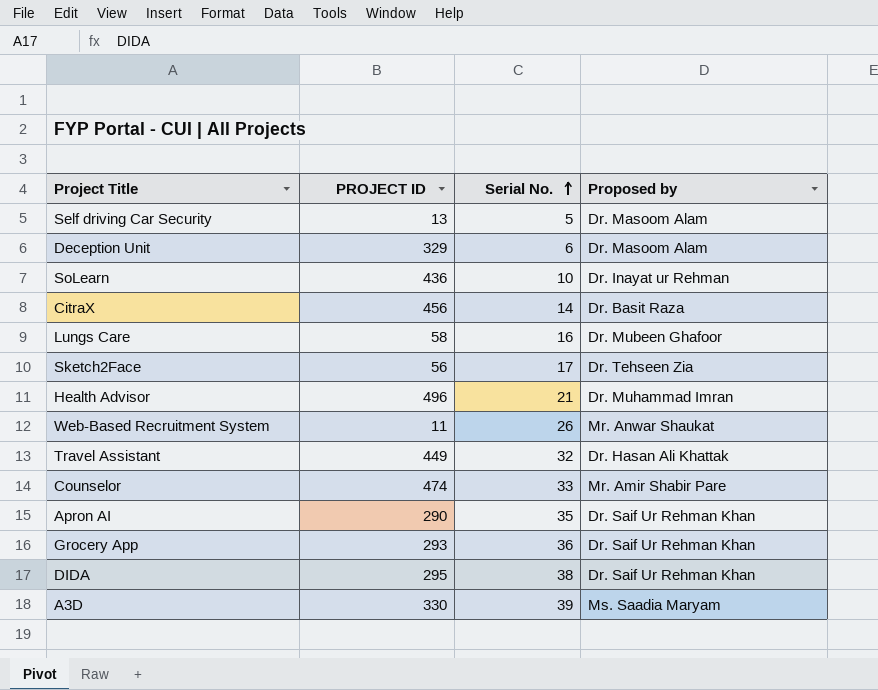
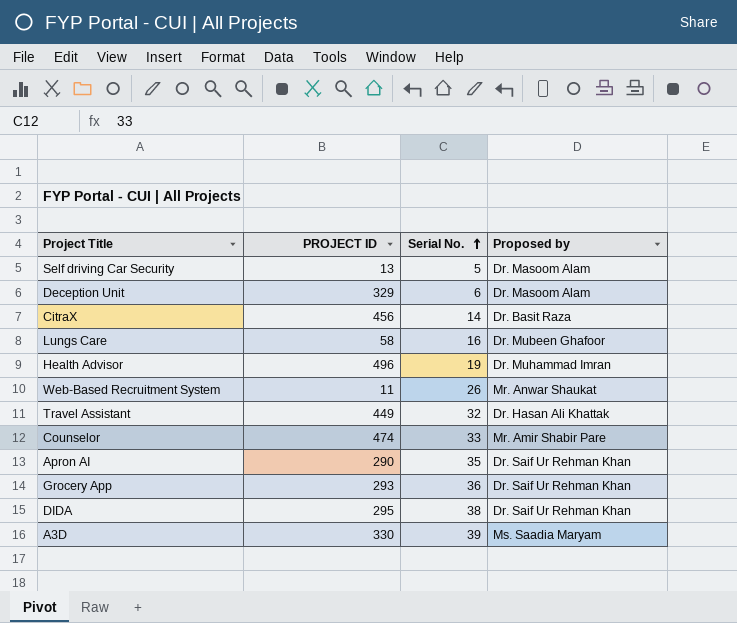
row SoLearn: 436 | 10 | Dr. Inayat ur Rehman -> none
row Sketch2Face: 56 | 17 | Dr. Tehseen Zia -> none
Health Advisor | Serial No.: 21 -> 19

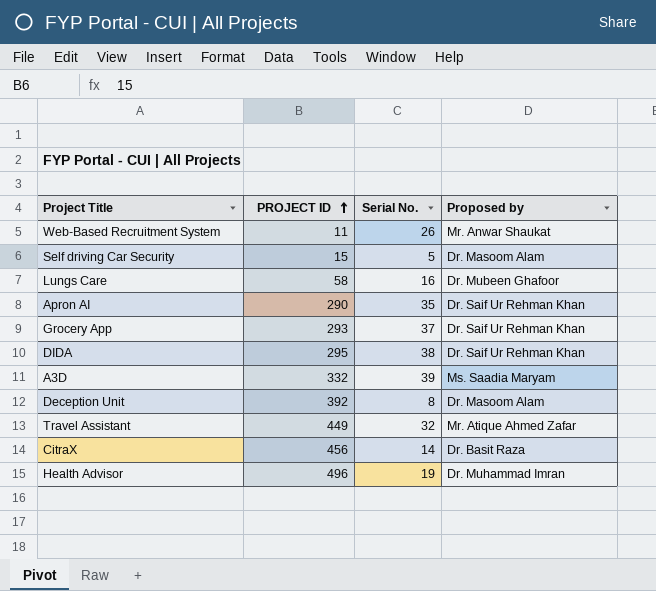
row order: Serial No. ascending -> PROJECT ID ascending
row Counselor: 474 | 33 | Mr. Amir Shabir Pare -> none
Self driving Car Security | PROJECT ID: 13 -> 15
Grocery App | Serial No.: 36 -> 37
A3D | PROJECT ID: 330 -> 332
Deception Unit | PROJECT ID: 329 -> 392
Deception Unit | Serial No.: 6 -> 8
Travel Assistant | Proposed by: Dr. Hasan Ali Khattak -> Mr. Atique Ahmed Zafar

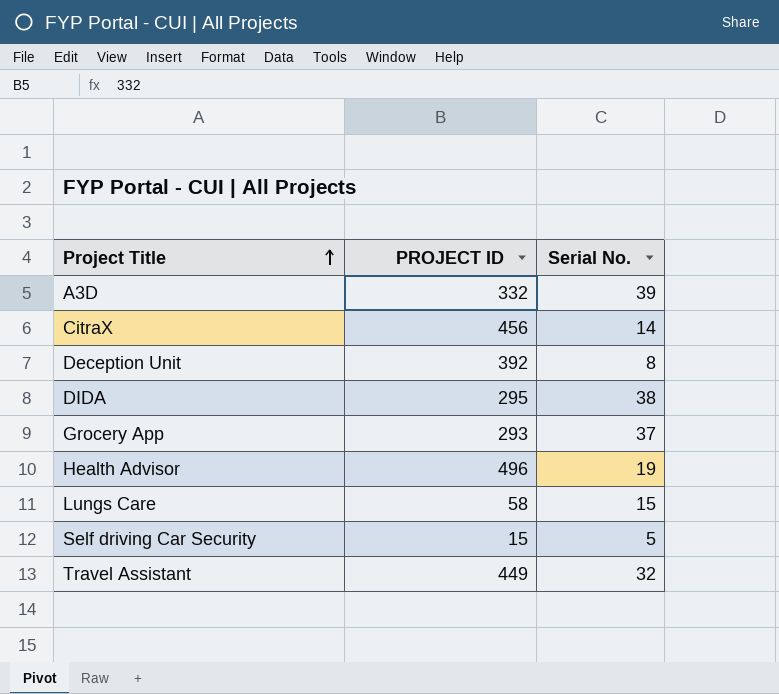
row order: PROJECT ID ascending -> Project Title ascending
column Proposed by | position: 4 -> none
row Web-Based Recruitment System: 11 | 26 | Mr. Anwar Shaukat -> none
row Apron AI: 290 | 35 | Dr. Saif Ur Rehman Khan -> none
Lungs Care | Serial No.: 16 -> 15

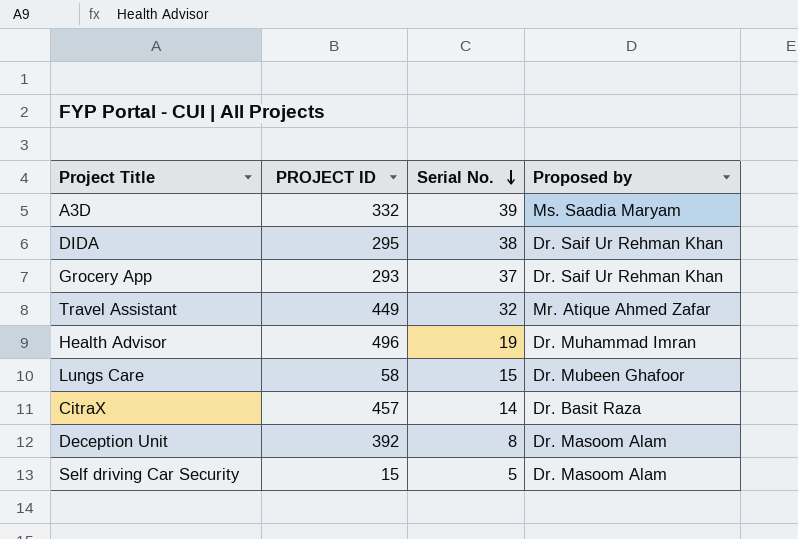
row order: Project Title ascending -> Serial No. descending
column Proposed by | position: none -> 4
CitraX | PROJECT ID: 456 -> 457

